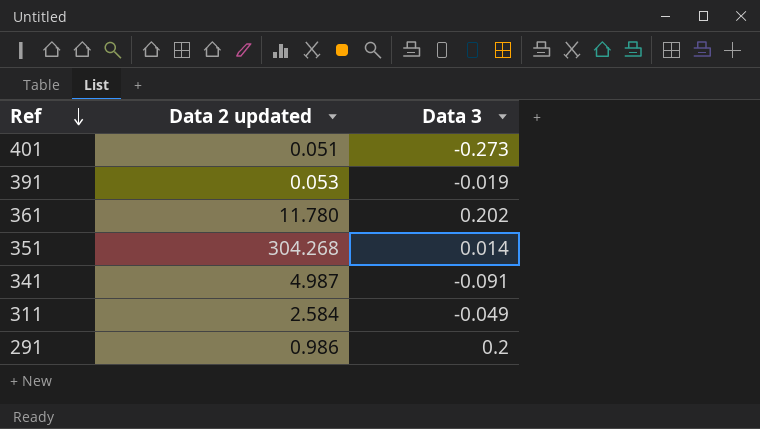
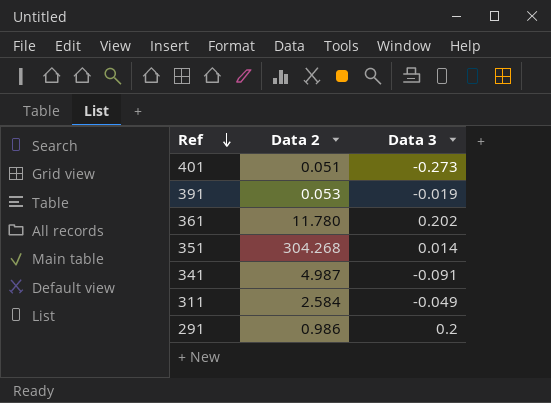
column name: Data 2 updated -> Data 2

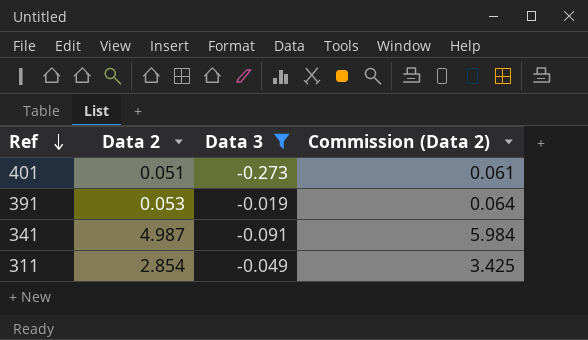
filter: none -> Data 3 <= -0.019
column Commission (Data 2) | formula: none -> [Data 2] * 1.2
311 | Data 2: 2.584 -> 2.854

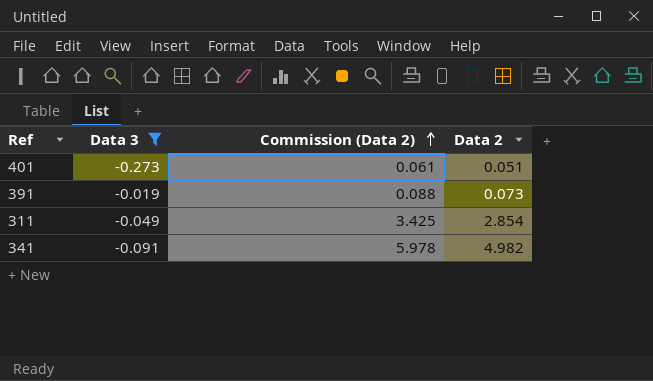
row order: Ref descending -> Commission (Data 2) ascending
column Data 2 | position: 2 -> 4
391 | Commission (Data 2): 0.064 -> 0.088
391 | Data 2: 0.053 -> 0.073
341 | Commission (Data 2): 5.984 -> 5.978
341 | Data 2: 4.987 -> 4.982

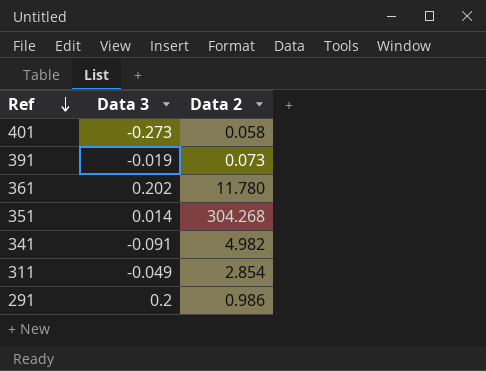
filter: Data 3 <= -0.019 -> none
row order: Commission (Data 2) ascending -> Ref descending
column Commission (Data 2) | formula: [Data 2] * 1.2 -> none
401 | Data 2: 0.051 -> 0.058

